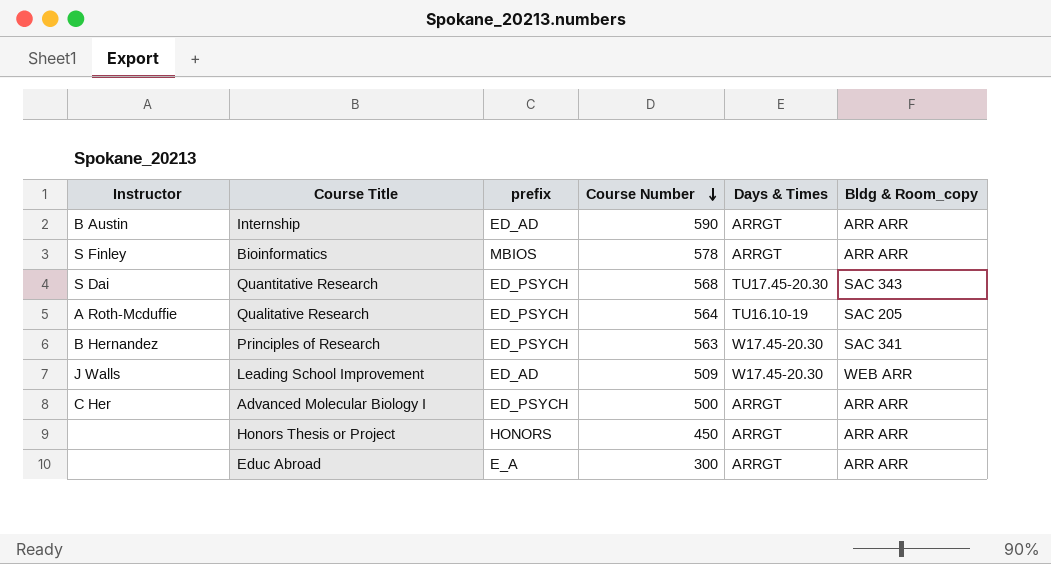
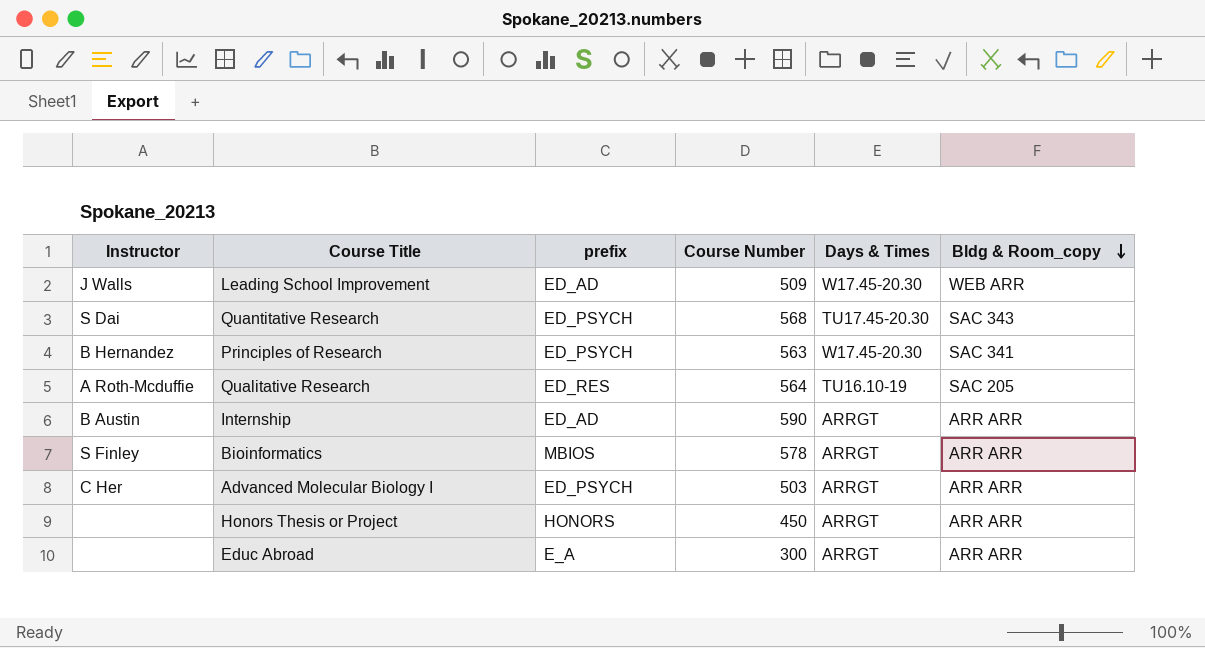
row order: Course Number descending -> Bldg & Room_copy descending
Qualitative Research | prefix: ED_PSYCH -> ED_RES
Advanced Molecular Biology I | Course Number: 500 -> 503

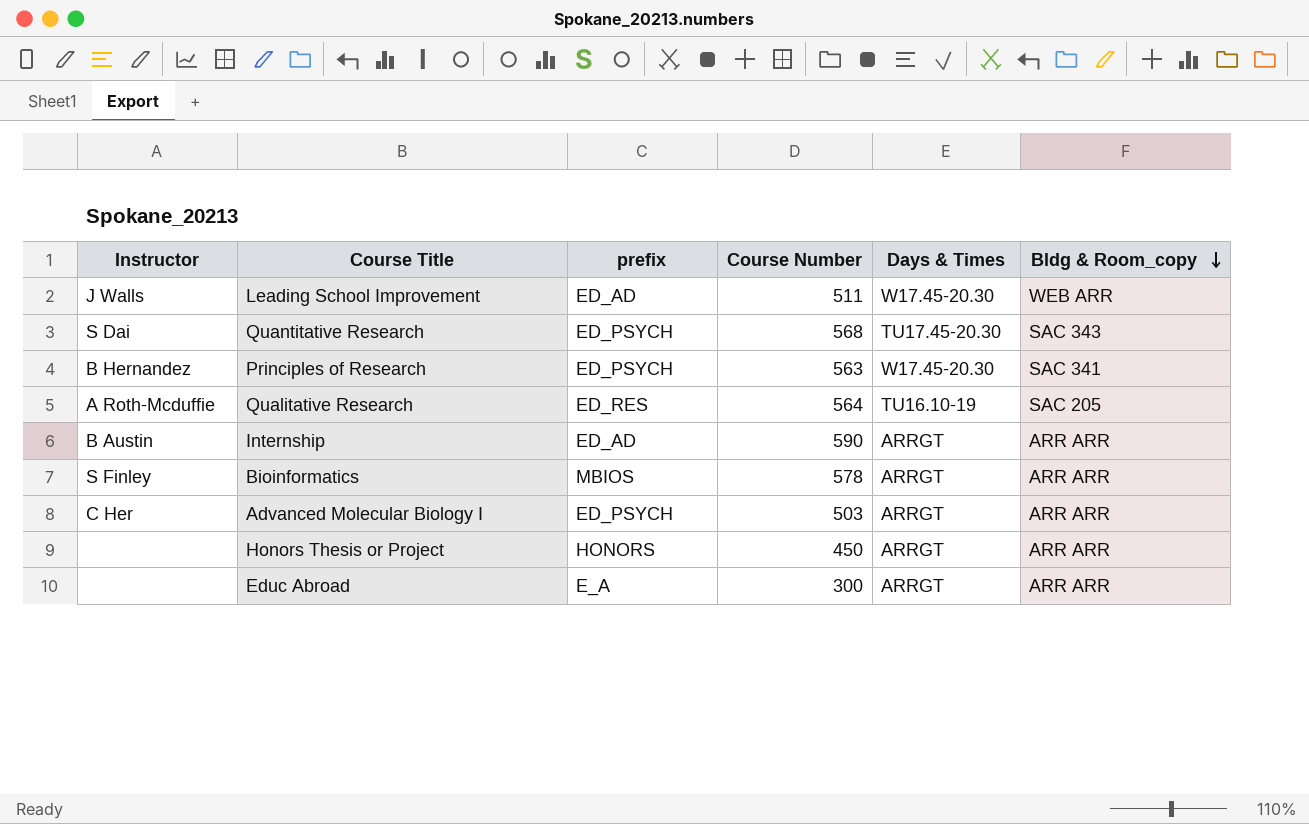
Leading School Improvement | Course Number: 509 -> 511

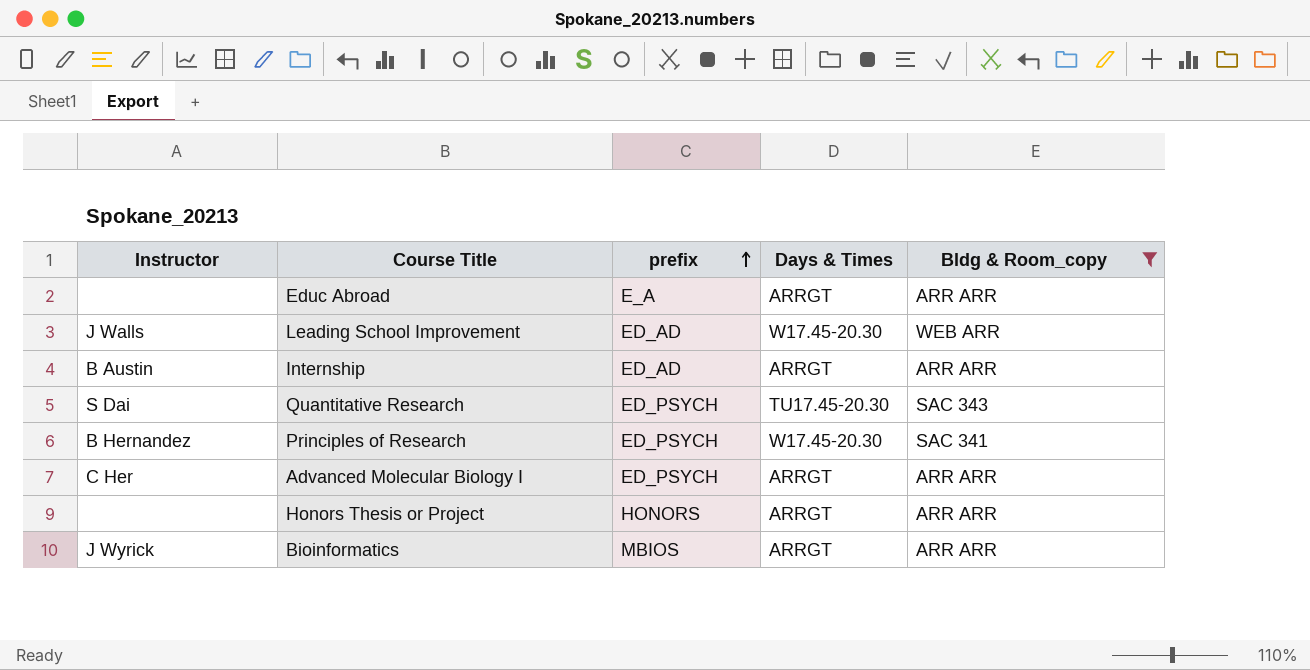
filter: none -> Bldg & Room_copy != SAC 205
row order: Bldg & Room_copy descending -> prefix ascending
column Course Number | position: 4 -> none
Bioinformatics | Instructor: S Finley -> J Wyrick

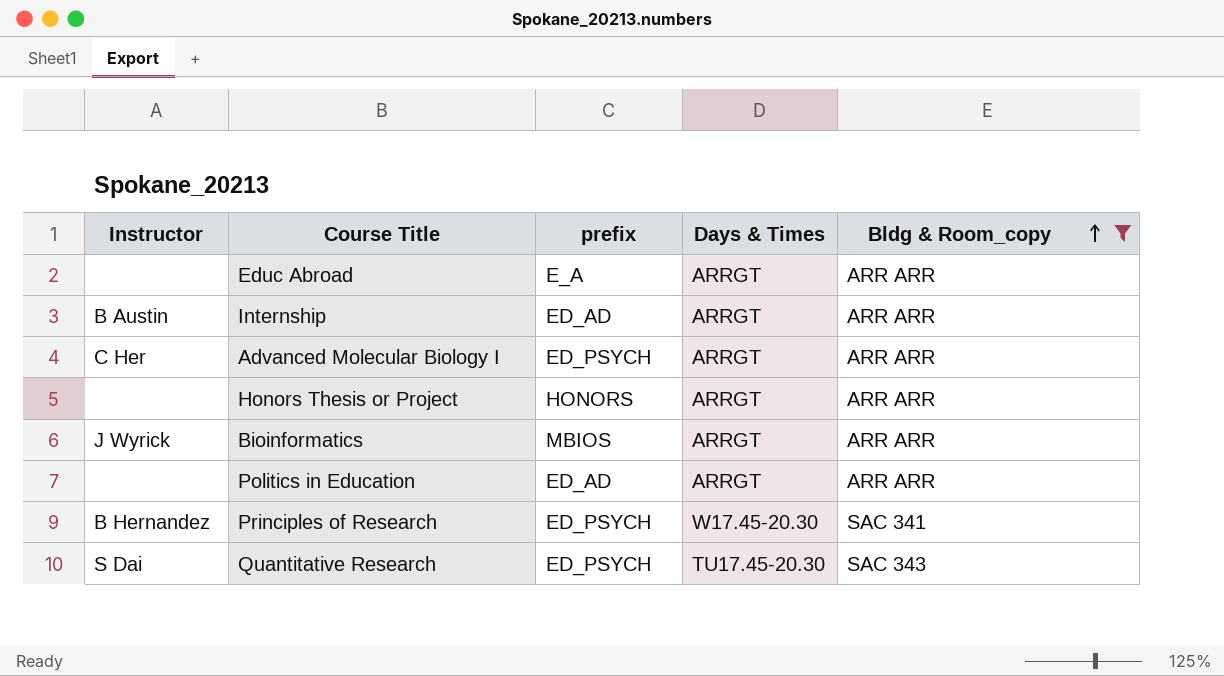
row order: prefix ascending -> Bldg & Room_copy ascending
row Leading School Improvement: J Walls | ED_AD | W17.45-20.30 | WEB ARR -> none
row Politics in Education: none -> none | ED_AD | ARRGT | ARR ARR

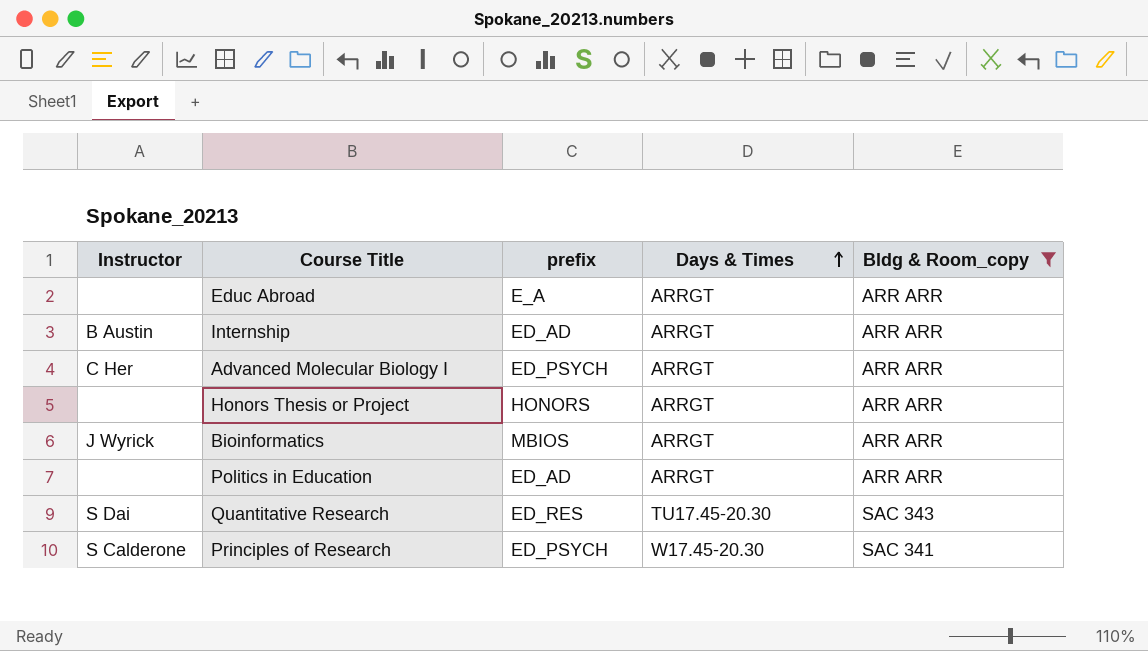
row order: Bldg & Room_copy ascending -> Days & Times ascending
Quantitative Research | prefix: ED_PSYCH -> ED_RES
Principles of Research | Instructor: B Hernandez -> S Calderone

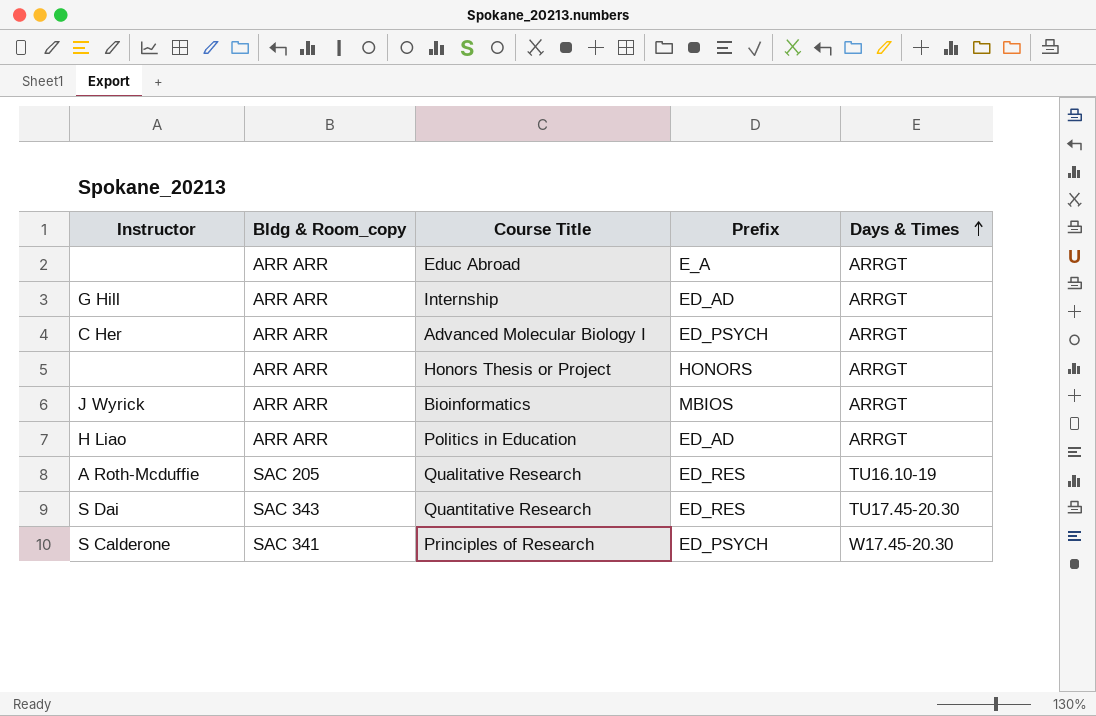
filter: Bldg & Room_copy != SAC 205 -> none
column Bldg & Room_copy | position: 5 -> 2
column name: prefix -> Prefix
Internship | Instructor: B Austin -> G Hill
Politics in Education | Instructor: none -> H Liao

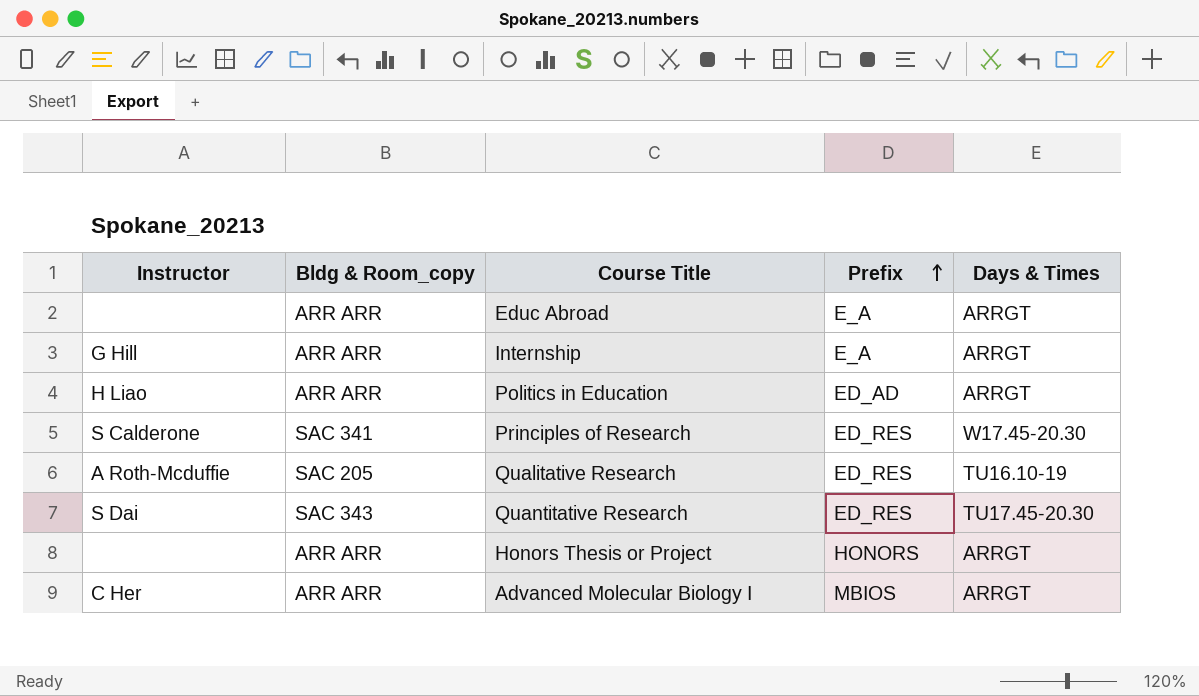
row order: Days & Times ascending -> Prefix ascending
row Bioinformatics: J Wyrick | ARR ARR | MBIOS | ARRGT -> none
Internship | Prefix: ED_AD -> E_A
Principles of Research | Prefix: ED_PSYCH -> ED_RES
Advanced Molecular Biology I | Prefix: ED_PSYCH -> MBIOS

